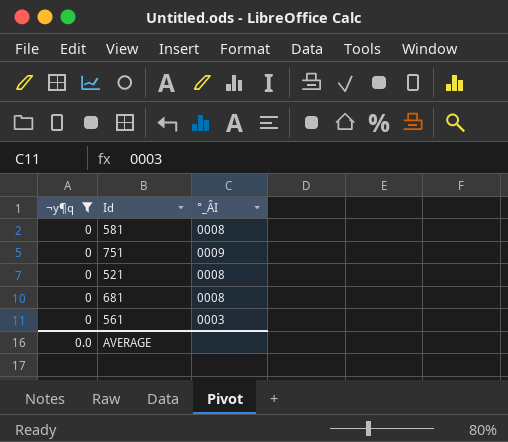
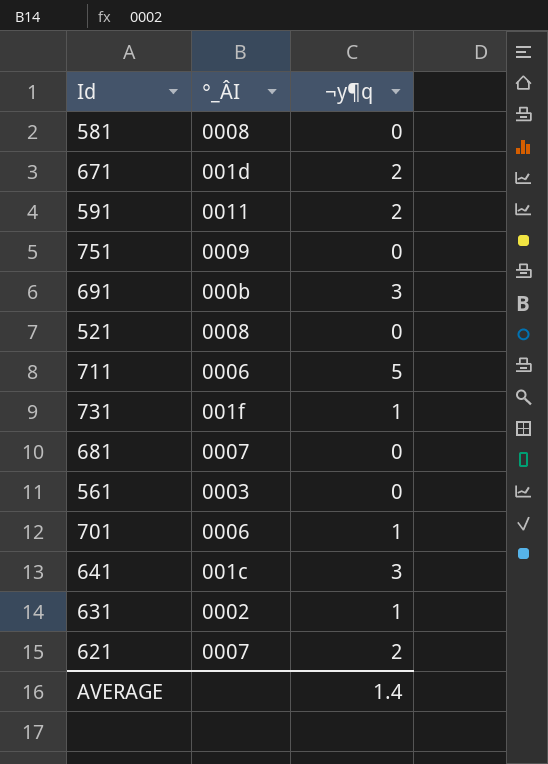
filter: ¬y¶q = 0 -> none
column ¬y¶q | position: 1 -> 3
681 | °_ÂI: 0008 -> 0007
AVERAGE | ¬y¶q: 0.0 -> 1.4

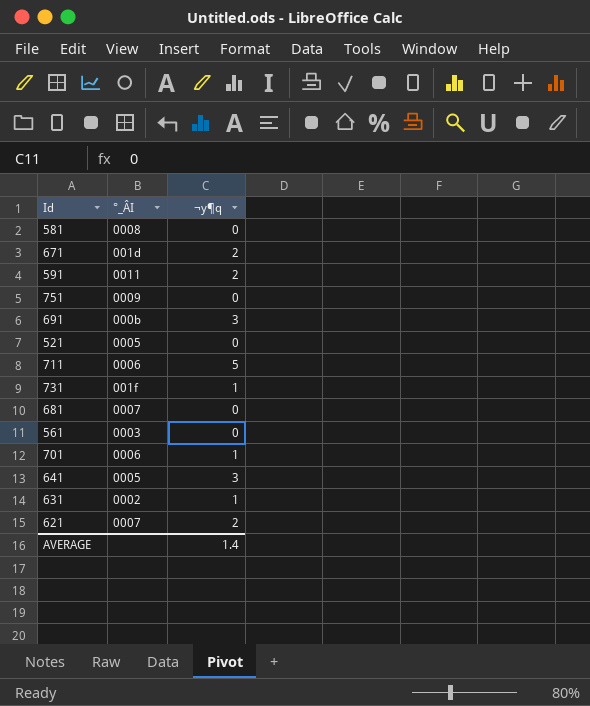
521 | °_ÂI: 0008 -> 0005
641 | °_ÂI: 001c -> 0005

